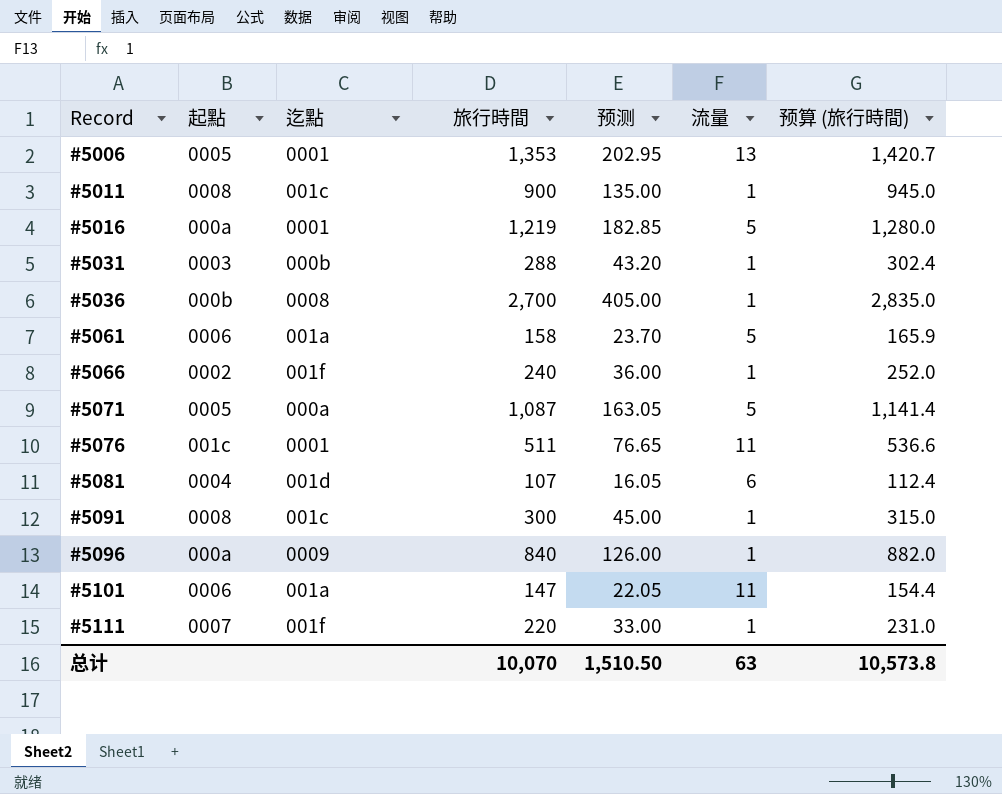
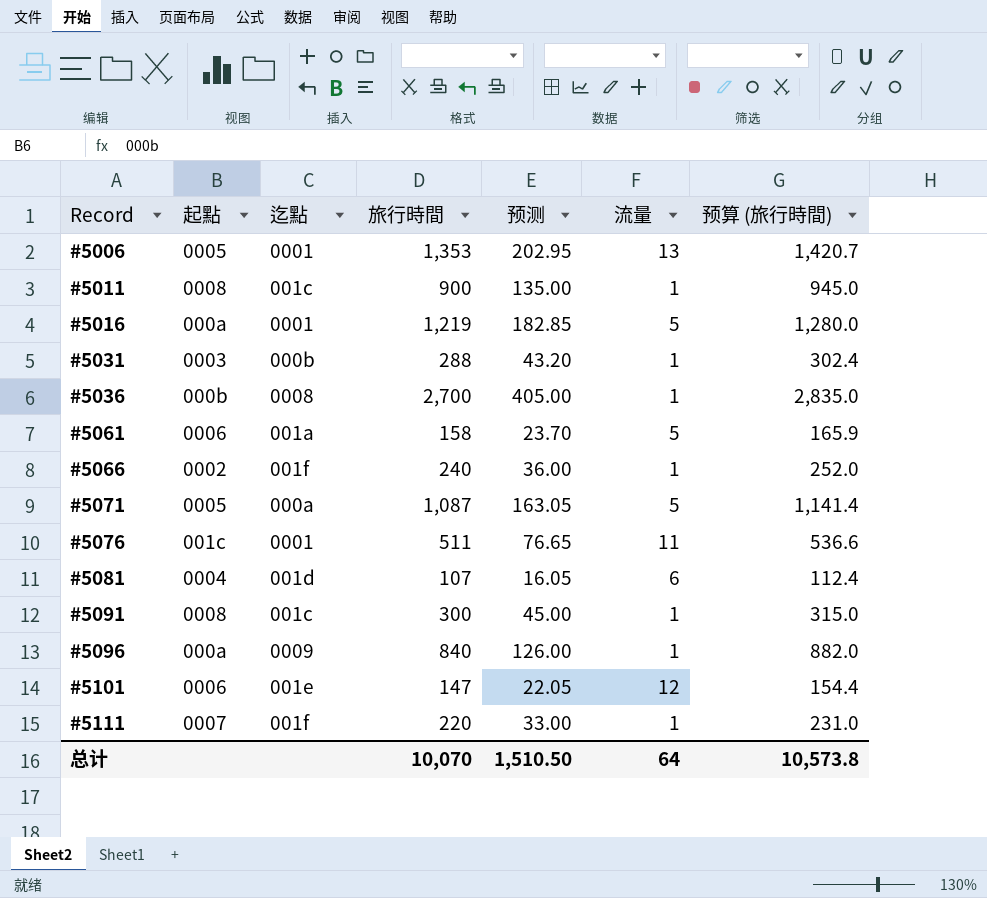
#5101 | 迄點: 001a -> 001e
#5101 | 流量: 11 -> 12
总计 | 流量: 63 -> 64

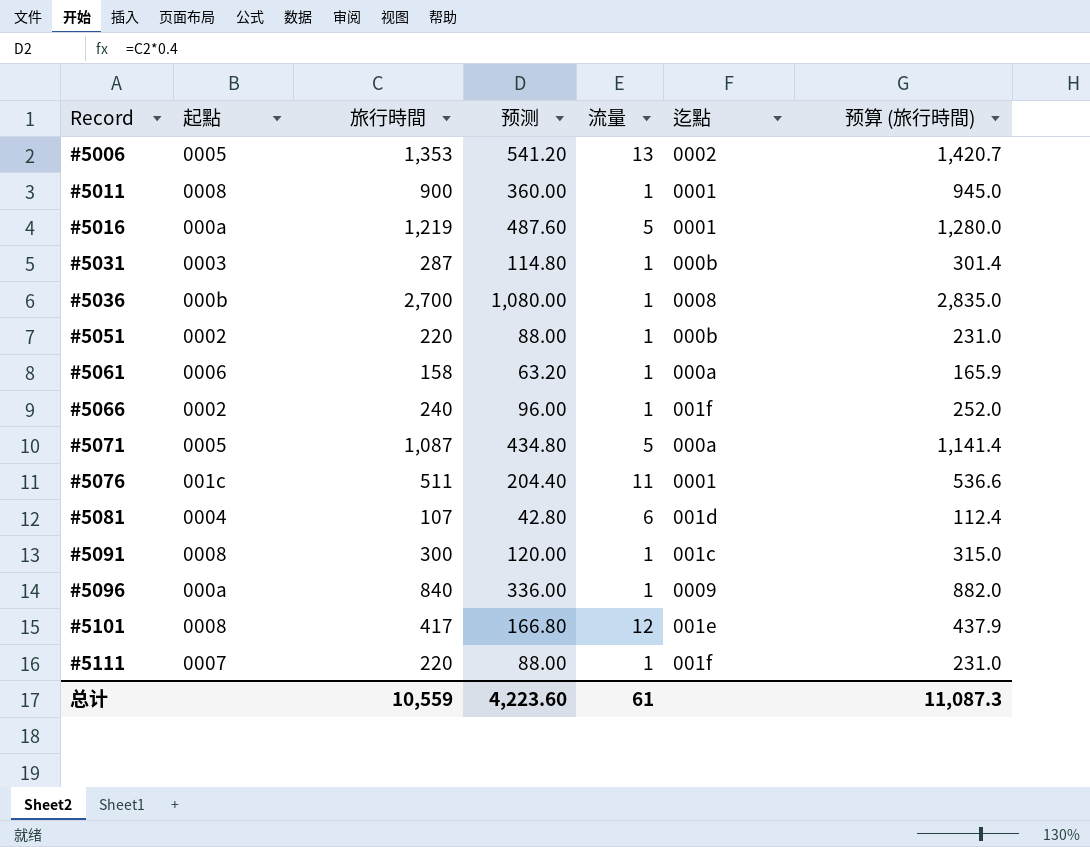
column 预测 | formula: [旅行時間] * 0.15 -> [旅行時間] * 0.4
column 迄點 | position: 3 -> 6
#5006 | 迄點: 0001 -> 0002
#5011 | 迄點: 001c -> 0001
#5031 | 旅行時間: 288 -> 287
#5031 | 预算 (旅行時間): 302.4 -> 301.4
row #5051: none -> 0002 | 220 | 88.00 | 1 | 000b | 231.0
#5061 | 流量: 5 -> 1
#5061 | 迄點: 001a -> 000a
#5101 | 起點: 0006 -> 0008
#5101 | 旅行時間: 147 -> 417
#5101 | 预算 (旅行時間): 154.4 -> 437.9
总计 | 旅行時間: 10,070 -> 10,559
总计 | 预测: 1,510.50 -> 4,223.60
总计 | 流量: 64 -> 61
总计 | 预算 (旅行時間): 10,573.8 -> 11,087.3

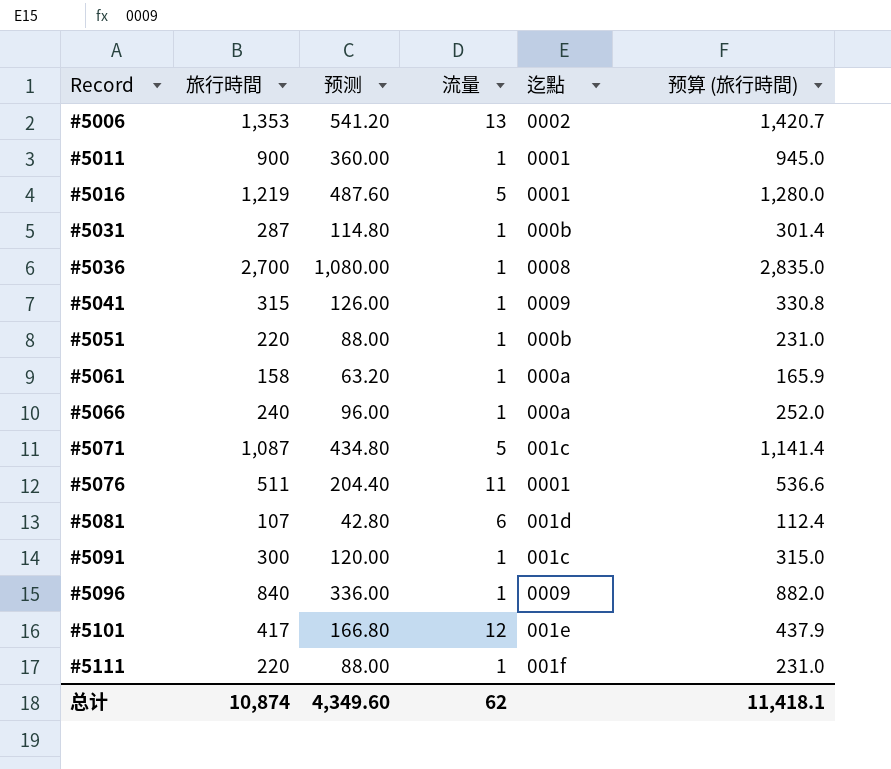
column 起點 | position: 2 -> none
row #5041: none -> 315 | 126.00 | 1 | 0009 | 330.8
#5066 | 迄點: 001f -> 000a
#5071 | 迄點: 000a -> 001c
总计 | 旅行時間: 10,559 -> 10,874
总计 | 预测: 4,223.60 -> 4,349.60
总计 | 流量: 61 -> 62
总计 | 预算 (旅行時間): 11,087.3 -> 11,418.1

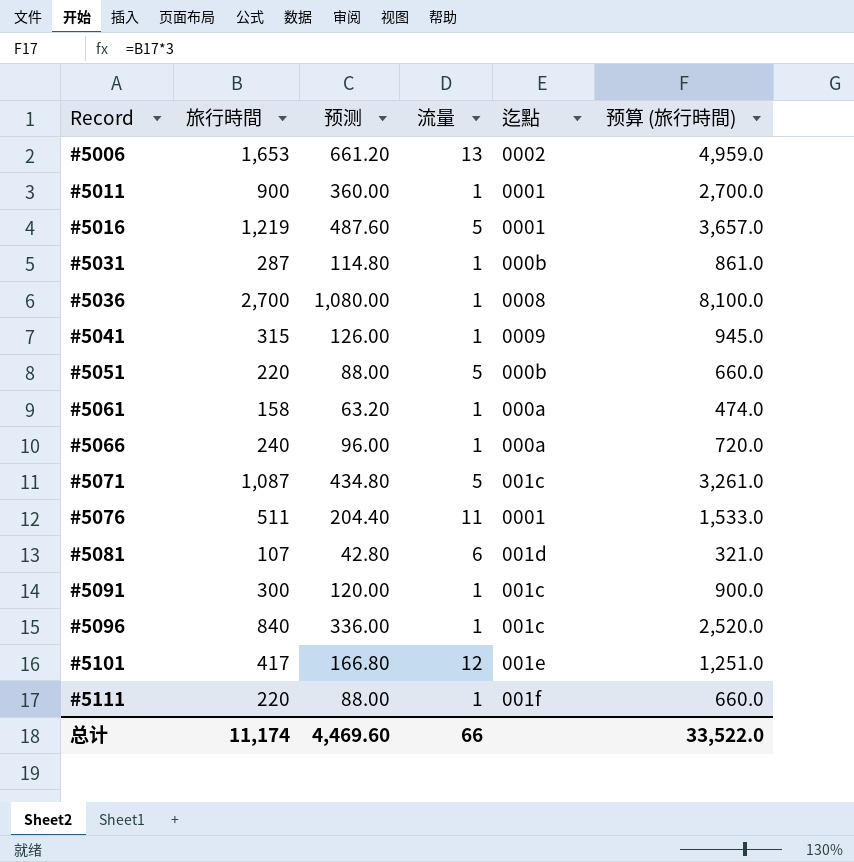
column 预算 (旅行時間) | formula: [旅行時間] * 1.05 -> [旅行時間] * 3
#5006 | 旅行時間: 1,353 -> 1,653
#5006 | 预测: 541.20 -> 661.20
#5051 | 流量: 1 -> 5
#5096 | 迄點: 0009 -> 001c
总计 | 旅行時間: 10,874 -> 11,174
总计 | 预测: 4,349.60 -> 4,469.60
总计 | 流量: 62 -> 66
总计 | 预算 (旅行時間): 11,418.1 -> 33,522.0

